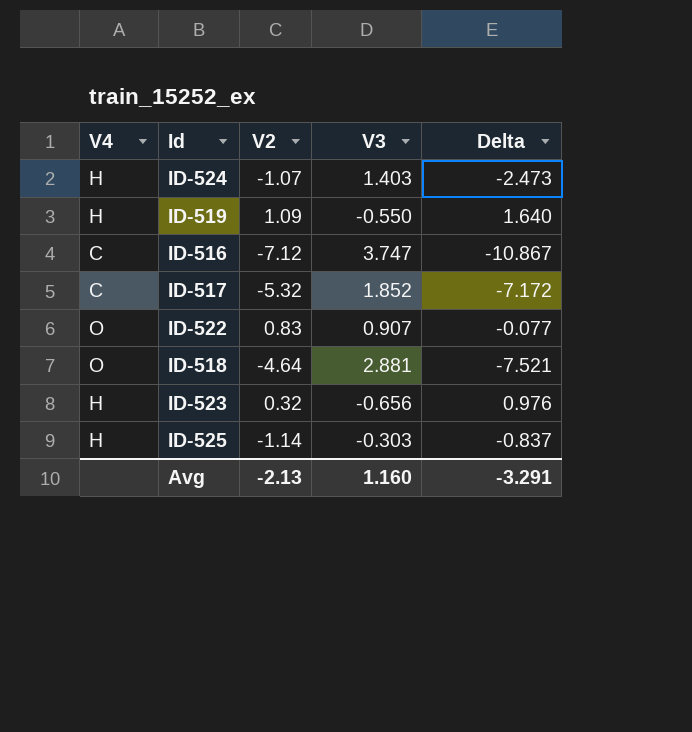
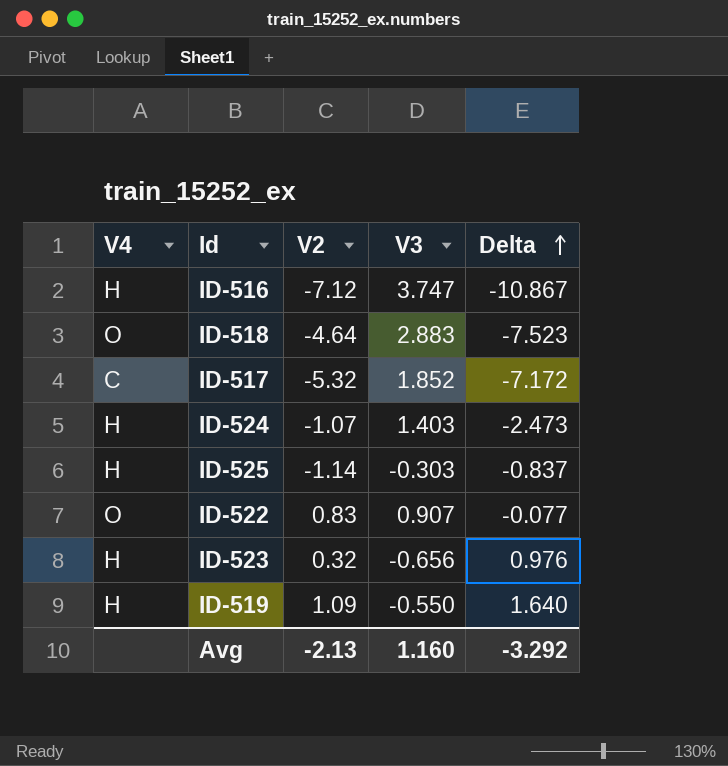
row order: none -> Delta ascending
ID-516 | V4: C -> H
ID-518 | V3: 2.881 -> 2.883
ID-518 | Delta: -7.521 -> -7.523
Avg | Delta: -3.291 -> -3.292

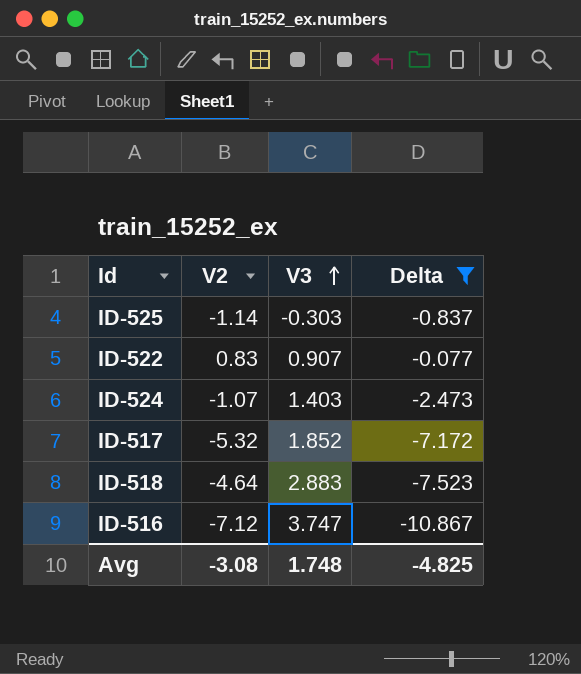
filter: none -> Delta <= -0.077
row order: Delta ascending -> V3 ascending
column V4 | position: 1 -> none
Avg | V2: -2.13 -> -3.08
Avg | V3: 1.160 -> 1.748
Avg | Delta: -3.292 -> -4.825

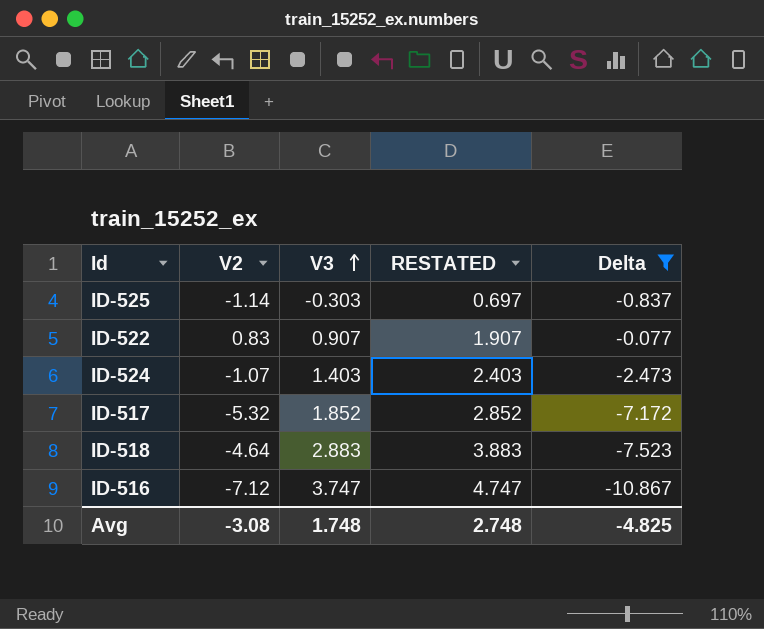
column RESTATED | formula: none -> [V3] + 1

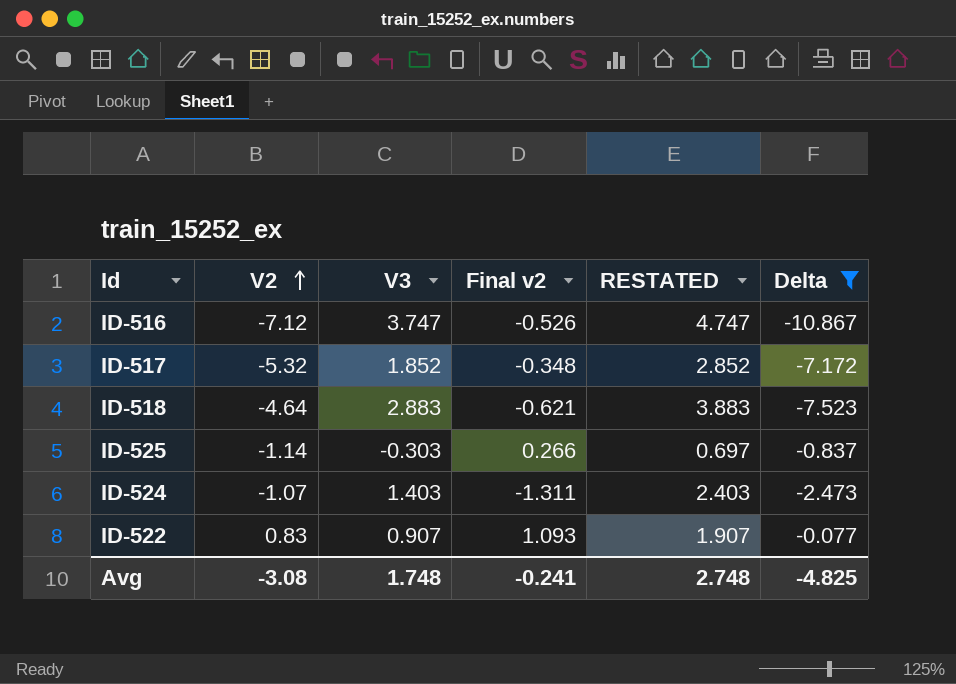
row order: V3 ascending -> V2 ascending
column Final v2 | formula: none -> [V3] / [V2]

